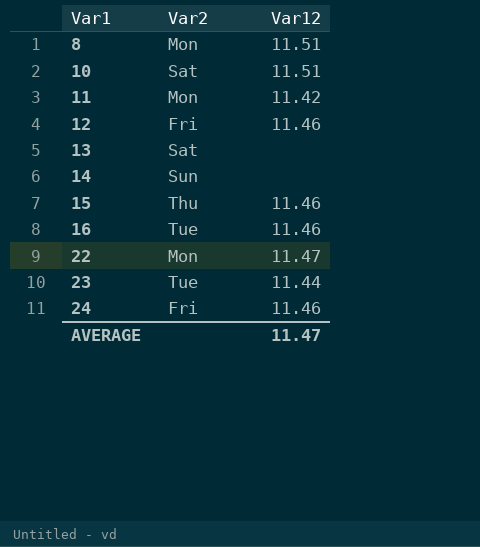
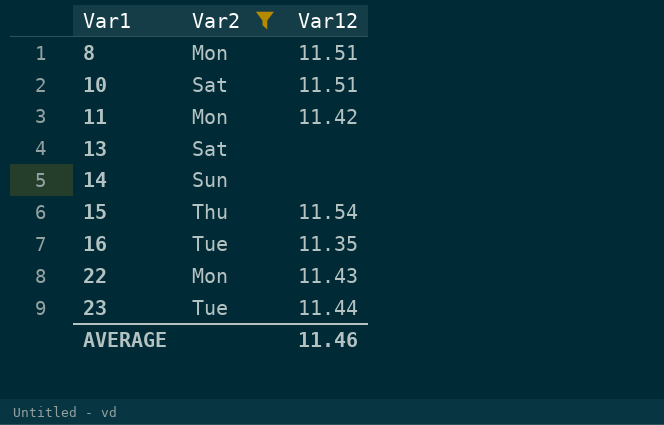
filter: none -> Var2 != Fri
15 | Var12: 11.46 -> 11.54
16 | Var12: 11.46 -> 11.35
22 | Var12: 11.47 -> 11.43
AVERAGE | Var12: 11.47 -> 11.46

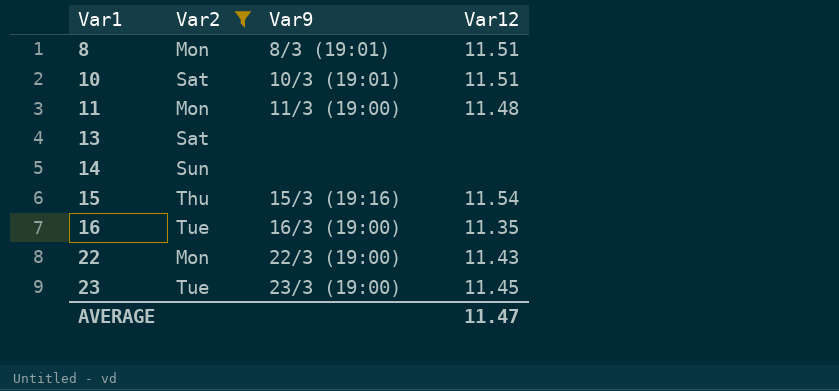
column Var9 | position: none -> 3
11 | Var12: 11.42 -> 11.48
23 | Var12: 11.44 -> 11.45
AVERAGE | Var12: 11.46 -> 11.47

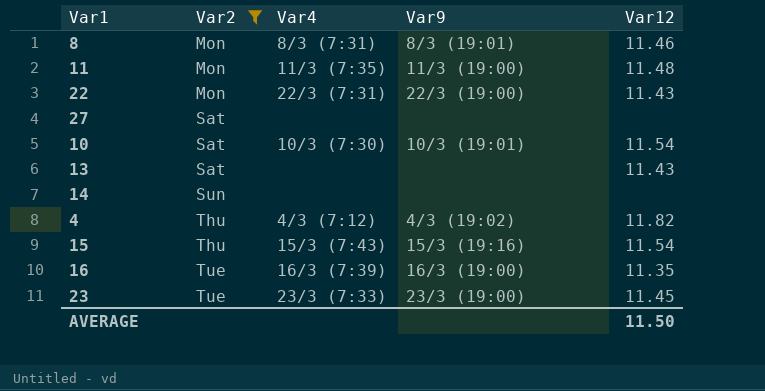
row order: Var1 ascending -> Var2 ascending
column Var4 | position: none -> 3
8 | Var12: 11.51 -> 11.46
row 27: none -> Sat | none | none | none
10 | Var12: 11.51 -> 11.54
13 | Var12: none -> 11.43
row 4: none -> Thu | 4/3 (7:12) | 4/3 (19:02) | 11.82
AVERAGE | Var12: 11.47 -> 11.50

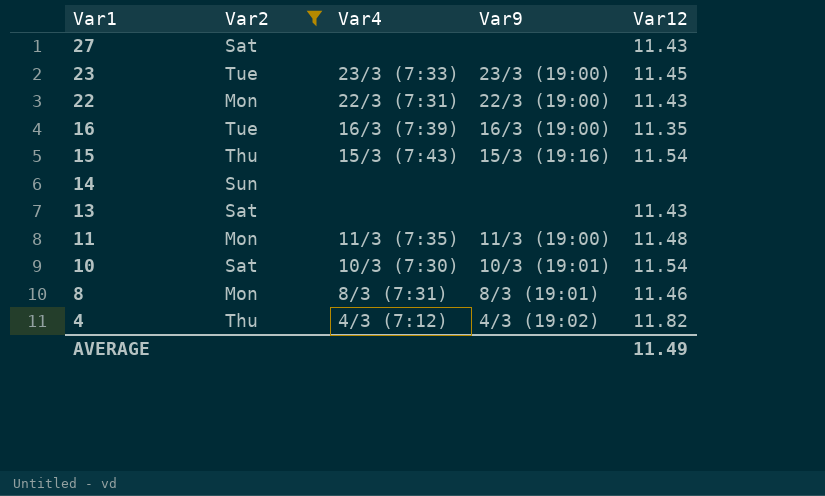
row order: Var2 ascending -> Var1 descending
27 | Var12: none -> 11.43
AVERAGE | Var12: 11.50 -> 11.49

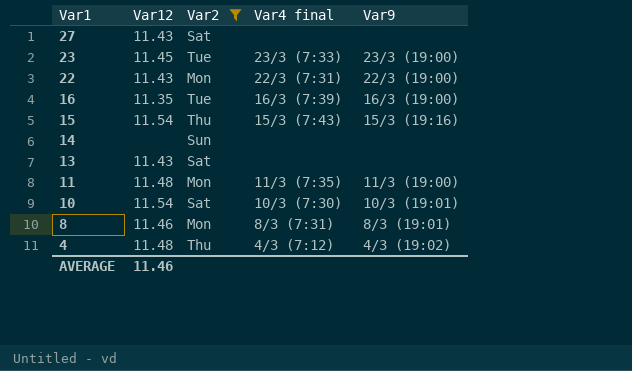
column Var12 | position: 5 -> 2
column name: Var4 -> Var4 final
4 | Var12: 11.82 -> 11.48
AVERAGE | Var12: 11.49 -> 11.46

